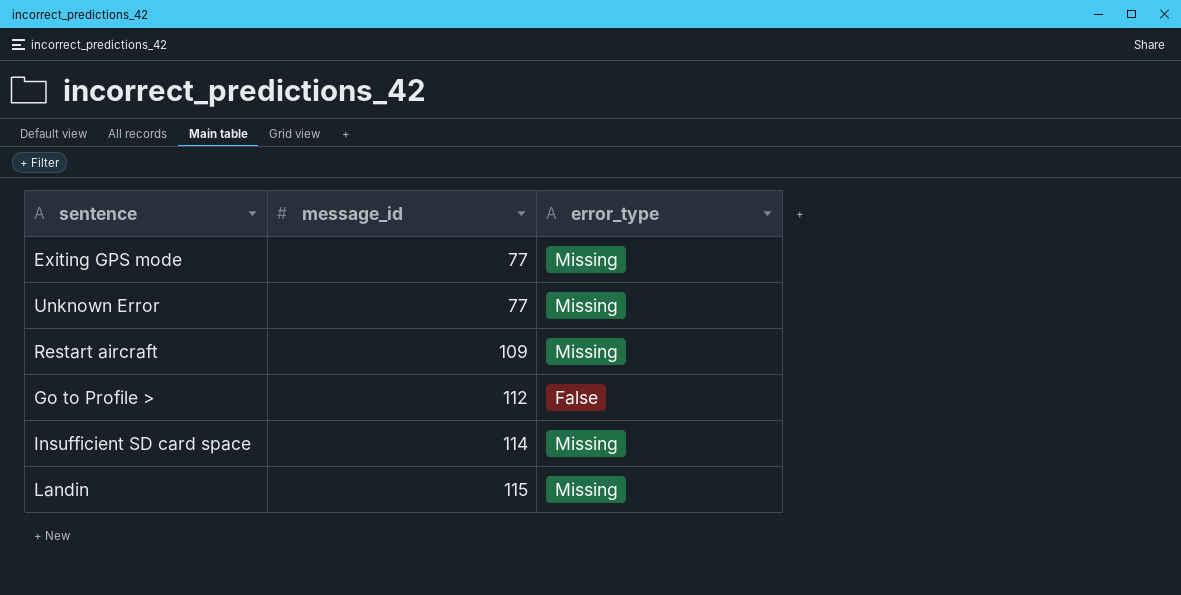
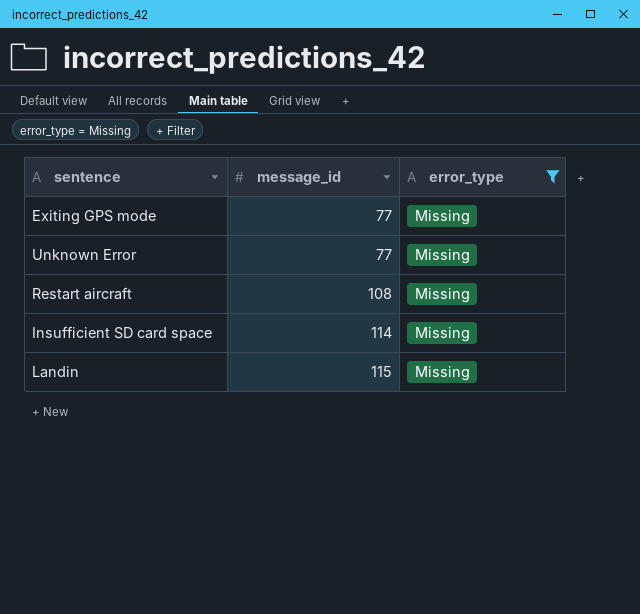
filter: none -> error_type = Missing
Restart aircraft | message_id: 109 -> 108

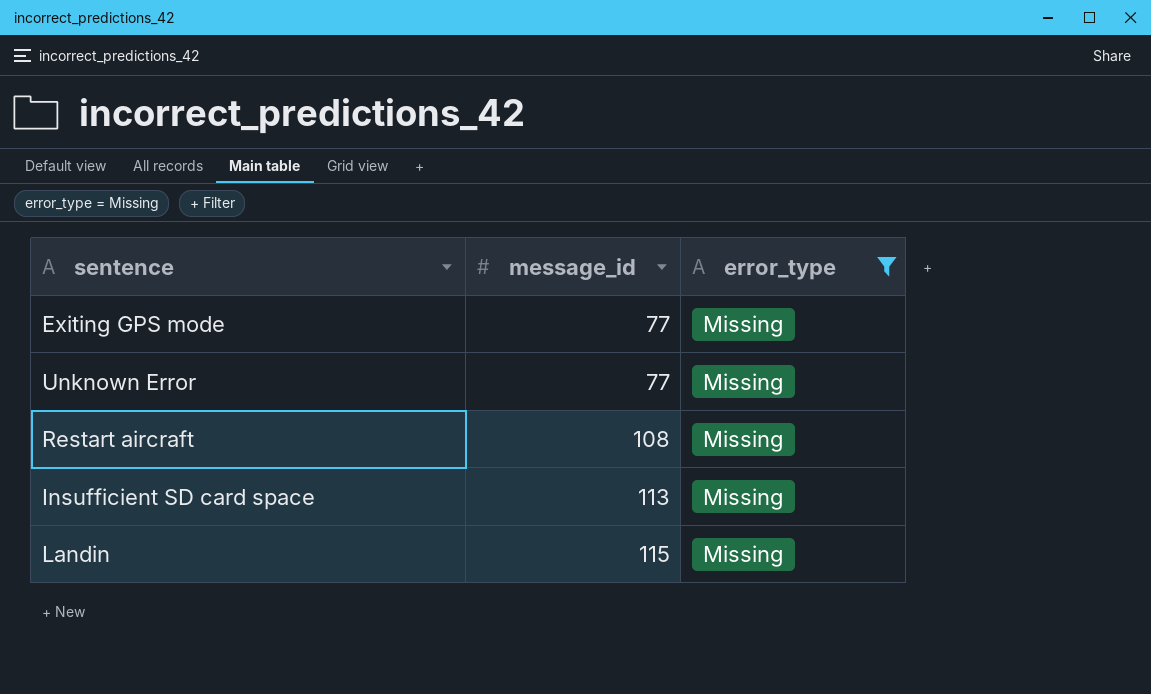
Insufficient SD card space | message_id: 114 -> 113

